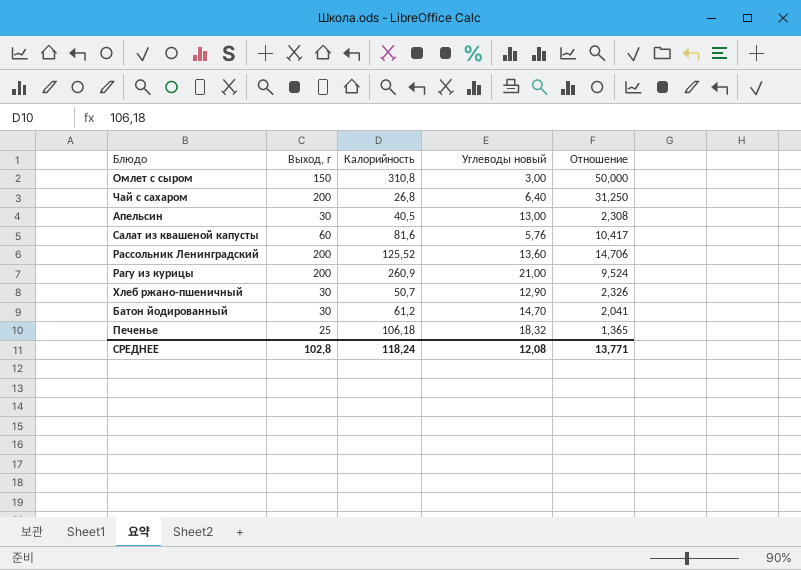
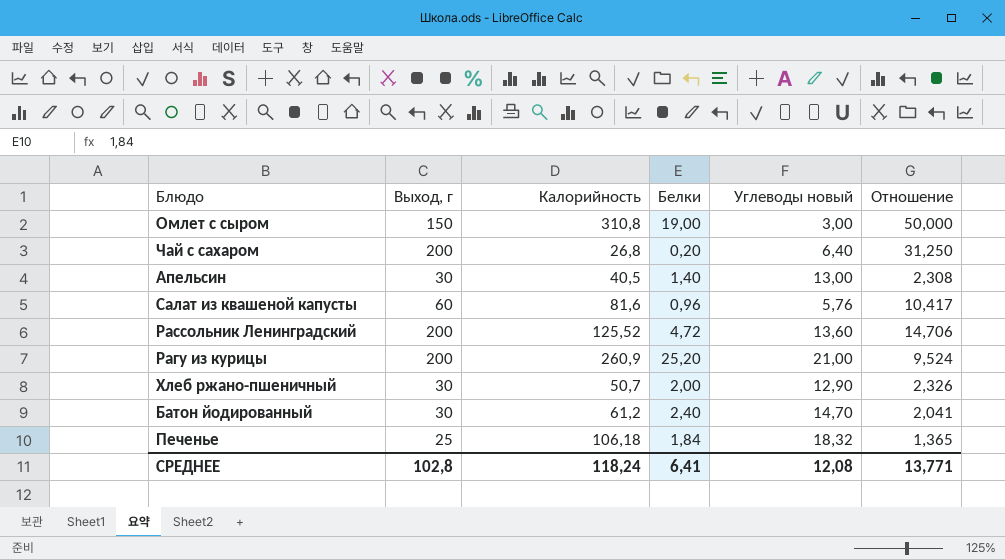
column Белки | position: none -> 4

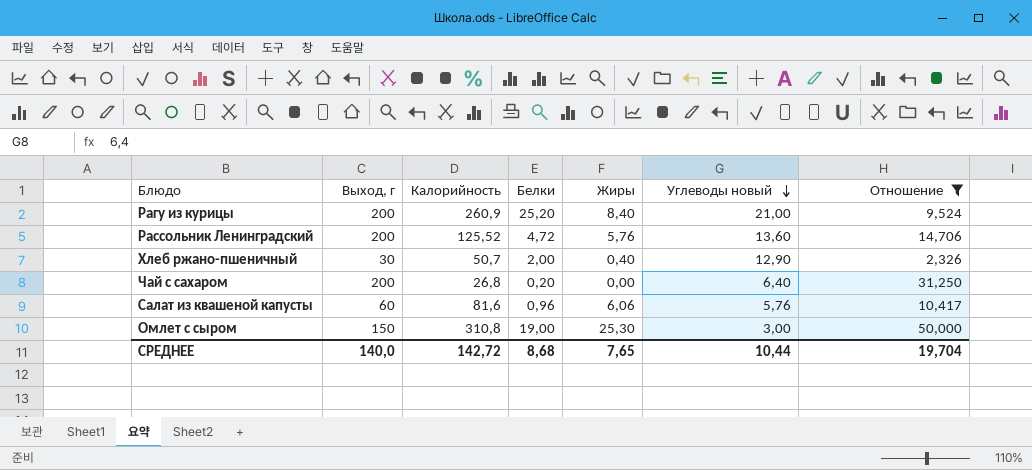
filter: none -> Отношение >= 2,326
row order: none -> Углеводы новый descending
column Жиры | position: none -> 5
СРЕДНЕЕ | Выход, г: 102,8 -> 140,0
СРЕДНЕЕ | Калорийность: 118,24 -> 142,72
СРЕДНЕЕ | Белки: 6,41 -> 8,68
СРЕДНЕЕ | Углеводы новый: 12,08 -> 10,44
СРЕДНЕЕ | Отношение: 13,771 -> 19,704

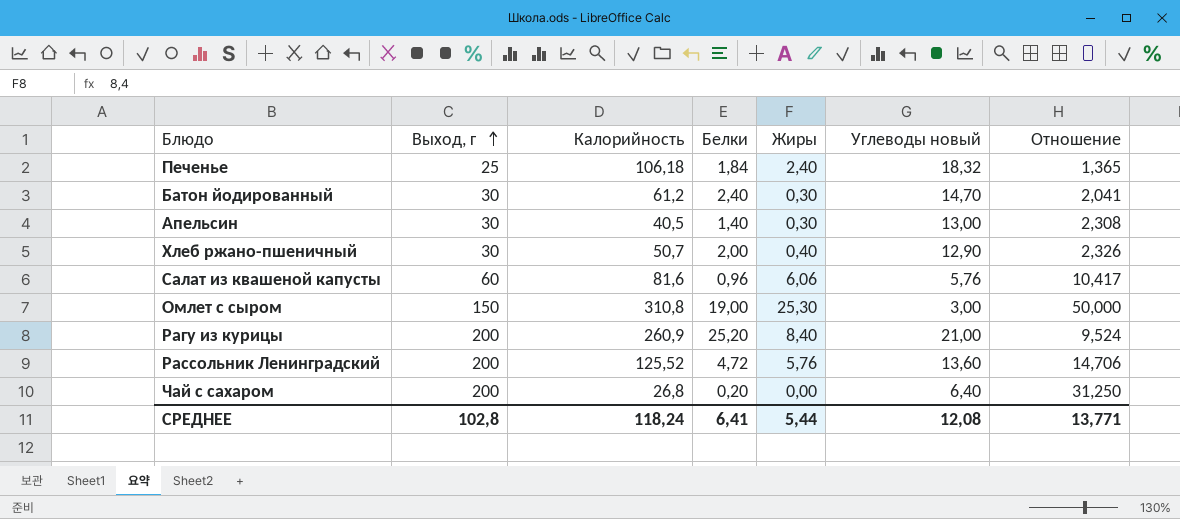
filter: Отношение >= 2,326 -> none
row order: Углеводы новый descending -> Выход, г ascending
СРЕДНЕЕ | Выход, г: 140,0 -> 102,8
СРЕДНЕЕ | Калорийность: 142,72 -> 118,24
СРЕДНЕЕ | Белки: 8,68 -> 6,41
СРЕДНЕЕ | Жиры: 7,65 -> 5,44
СРЕДНЕЕ | Углеводы новый: 10,44 -> 12,08
СРЕДНЕЕ | Отношение: 19,704 -> 13,771

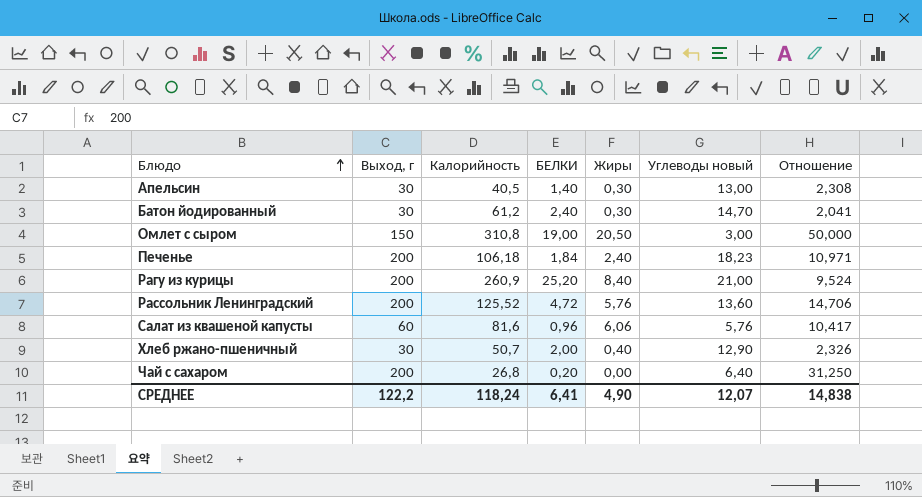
row order: Выход, г ascending -> Блюдо ascending
column name: Белки -> БЕЛКИ
Омлет с сыром | Жиры: 25,30 -> 20,50
Печенье | Выход, г: 25 -> 200
Печенье | Углеводы новый: 18,32 -> 18,23
Печенье | Отношение: 1,365 -> 10,971
СРЕДНЕЕ | Выход, г: 102,8 -> 122,2
СРЕДНЕЕ | Жиры: 5,44 -> 4,90
СРЕДНЕЕ | Углеводы новый: 12,08 -> 12,07
СРЕДНЕЕ | Отношение: 13,771 -> 14,838

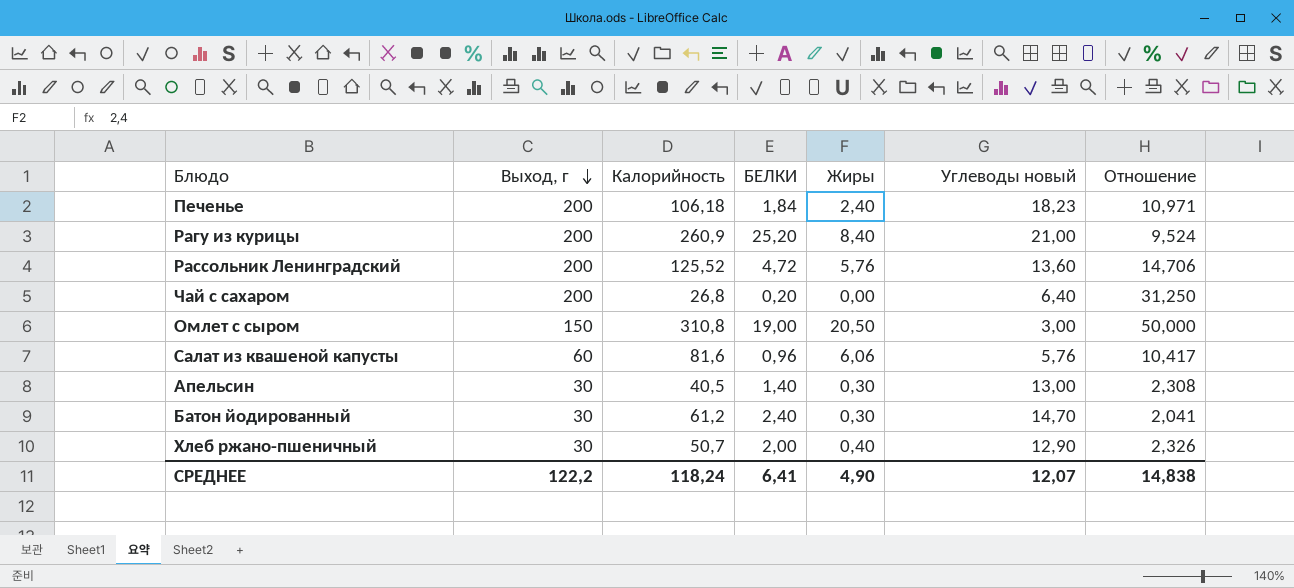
row order: Блюдо ascending -> Выход, г descending

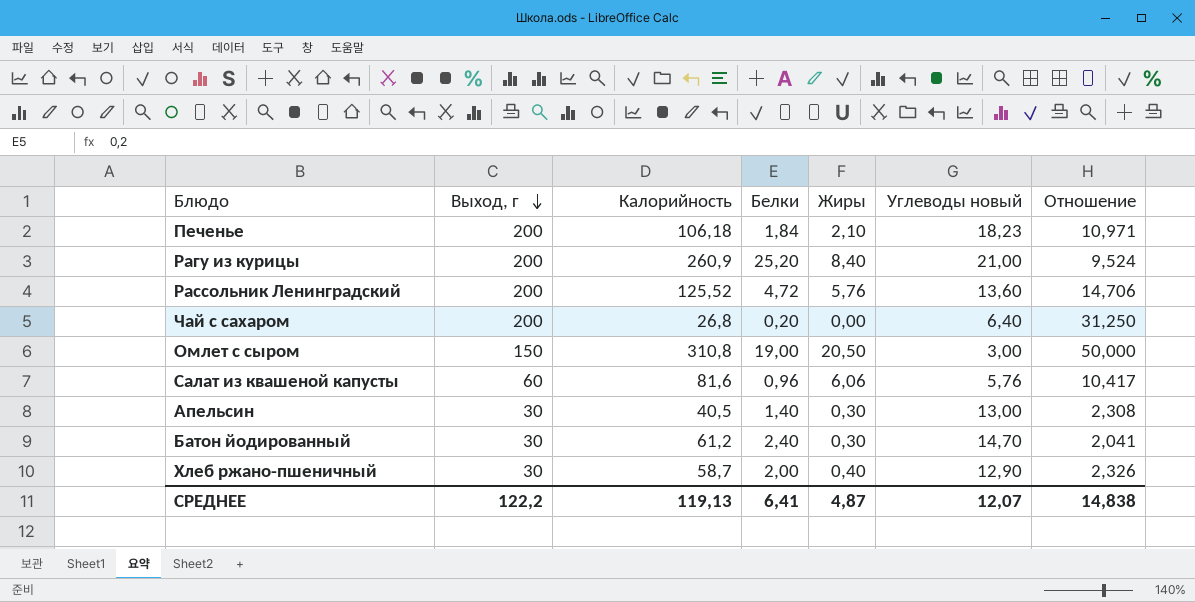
column name: БЕЛКИ -> Белки
Печенье | Жиры: 2,40 -> 2,10
Хлеб ржано-пшеничный | Калорийность: 50,7 -> 58,7
СРЕДНЕЕ | Калорийность: 118,24 -> 119,13
СРЕДНЕЕ | Жиры: 4,90 -> 4,87

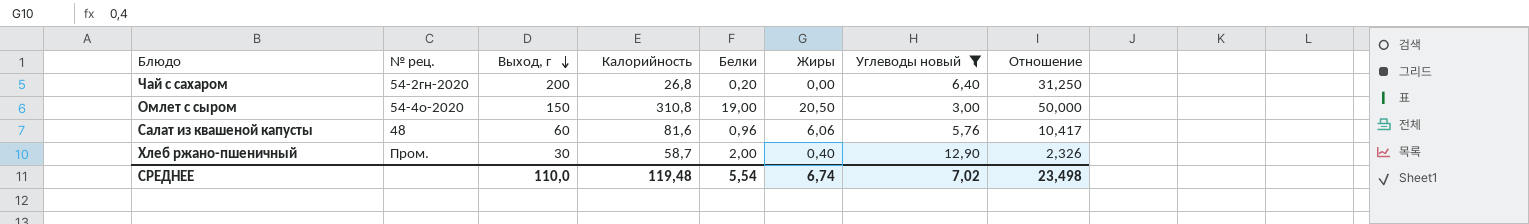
filter: none -> Углеводы новый <= 12,90
column № рец. | position: none -> 2
СРЕДНЕЕ | Выход, г: 122,2 -> 110,0
СРЕДНЕЕ | Калорийность: 119,13 -> 119,48
СРЕДНЕЕ | Белки: 6,41 -> 5,54
СРЕДНЕЕ | Жиры: 4,87 -> 6,74
СРЕДНЕЕ | Углеводы новый: 12,07 -> 7,02
СРЕДНЕЕ | Отношение: 14,838 -> 23,498

